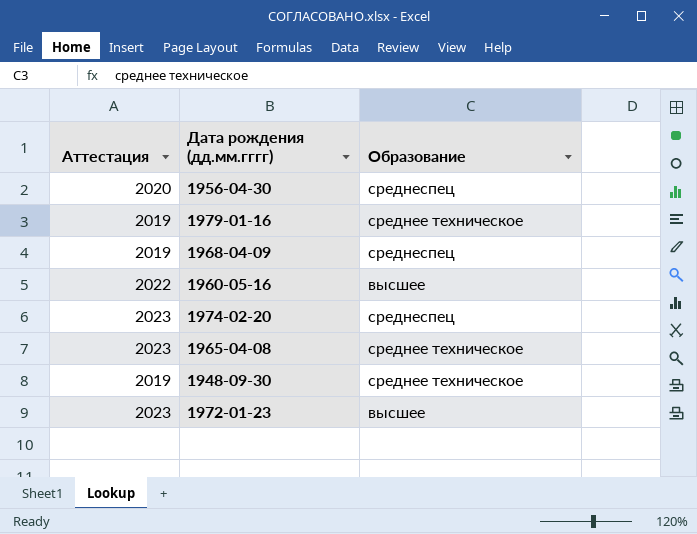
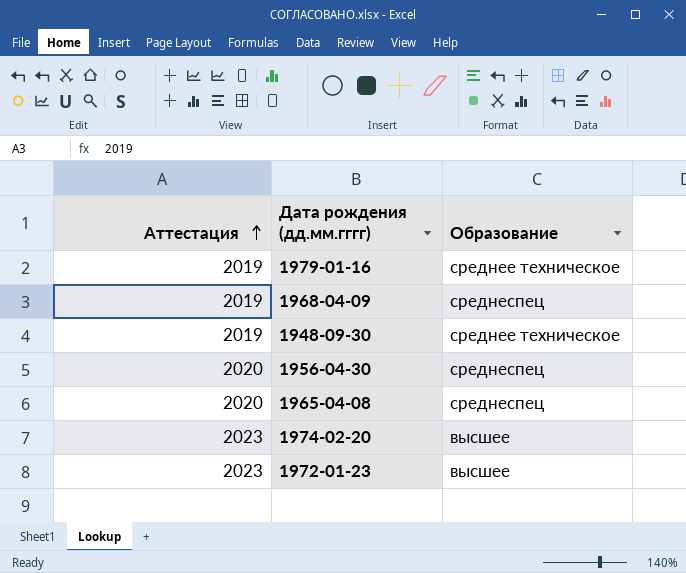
row order: none -> Аттестация ascending
row 1960-05-16: 2022 | высшее -> none
1965-04-08 | Аттестация: 2023 -> 2020
1965-04-08 | Образование: среднее техническое -> среднеспец
1974-02-20 | Образование: среднеспец -> высшее

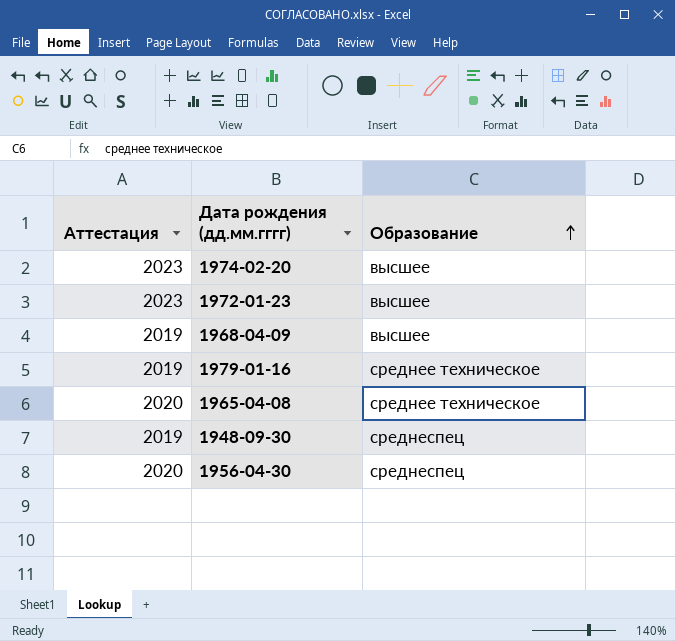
row order: Аттестация ascending -> Образование ascending
1968-04-09 | Образование: среднеспец -> высшее
1965-04-08 | Образование: среднеспец -> среднее техническое
1948-09-30 | Образование: среднее техническое -> среднеспец

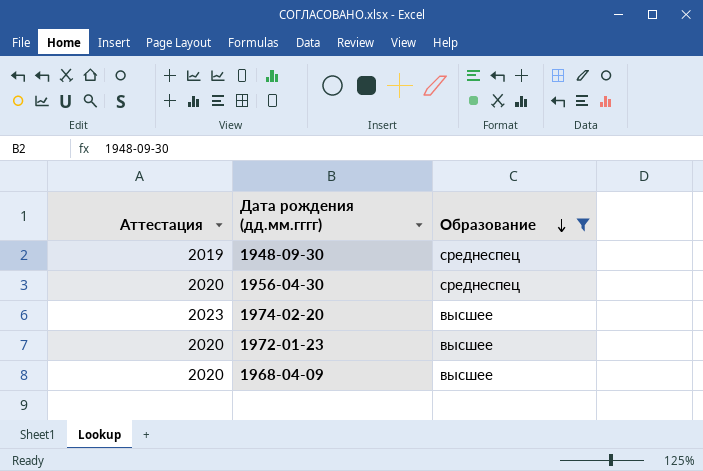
filter: none -> Образование != среднее техническое
row order: Образование ascending -> Образование descending
1972-01-23 | Аттестация: 2023 -> 2020
1968-04-09 | Аттестация: 2019 -> 2020

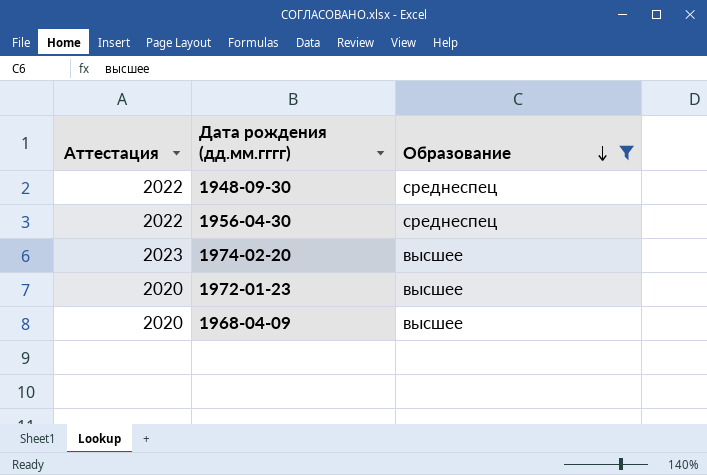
1948-09-30 | Аттестация: 2019 -> 2022
1956-04-30 | Аттестация: 2020 -> 2022

